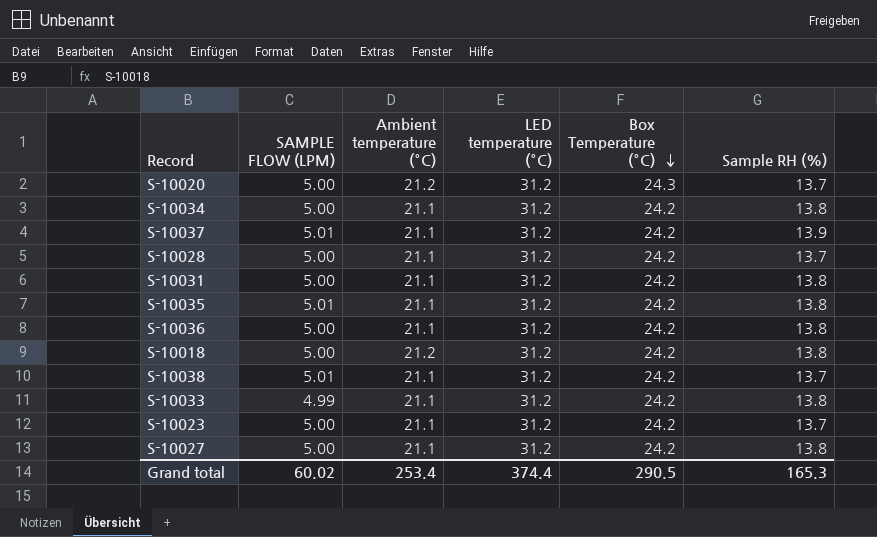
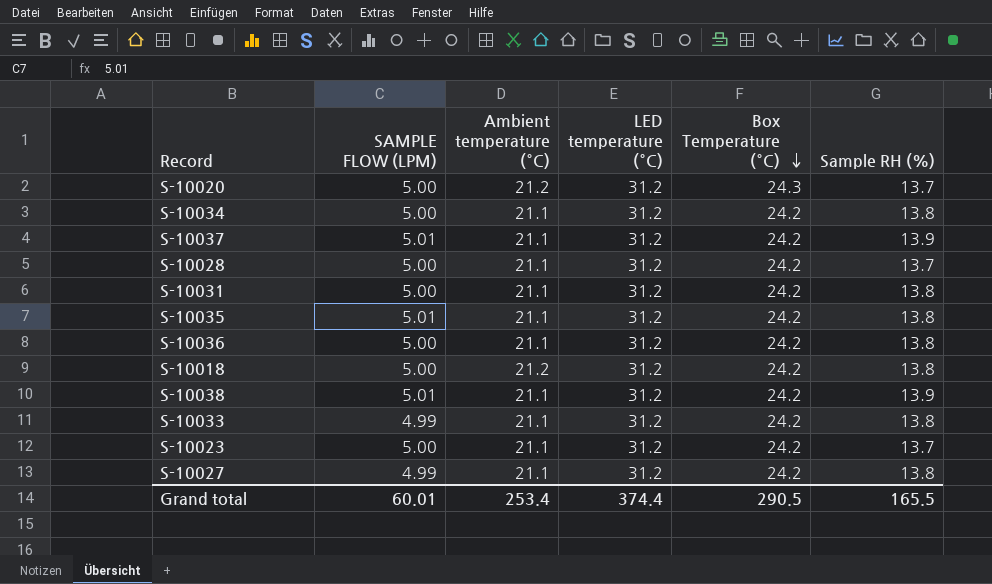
S-10038 | Sample RH (%): 13.7 -> 13.9
S-10027 | SAMPLE FLOW (LPM): 5.00 -> 4.99
Grand total | SAMPLE FLOW (LPM): 60.02 -> 60.01
Grand total | Sample RH (%): 165.3 -> 165.5

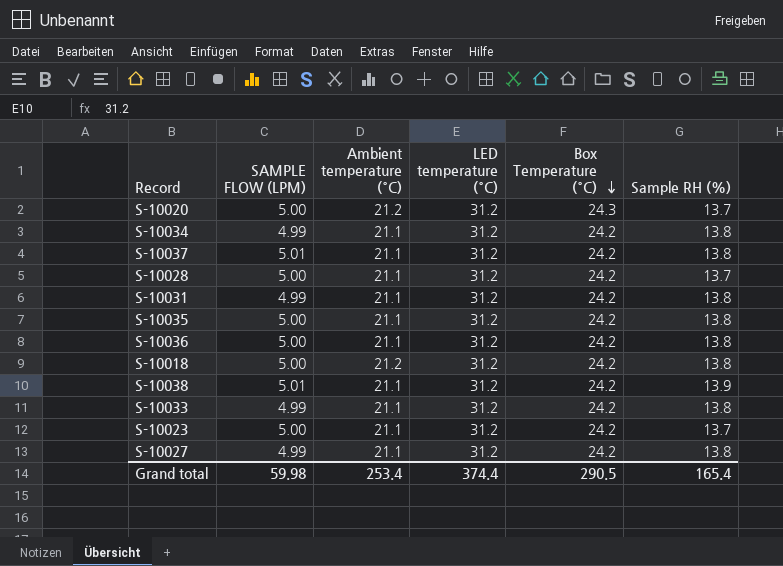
S-10034 | SAMPLE FLOW (LPM): 5.00 -> 4.99
S-10037 | Sample RH (%): 13.9 -> 13.8
S-10031 | SAMPLE FLOW (LPM): 5.00 -> 4.99
S-10035 | SAMPLE FLOW (LPM): 5.01 -> 5.00
Grand total | SAMPLE FLOW (LPM): 60.01 -> 59.98
Grand total | Sample RH (%): 165.5 -> 165.4

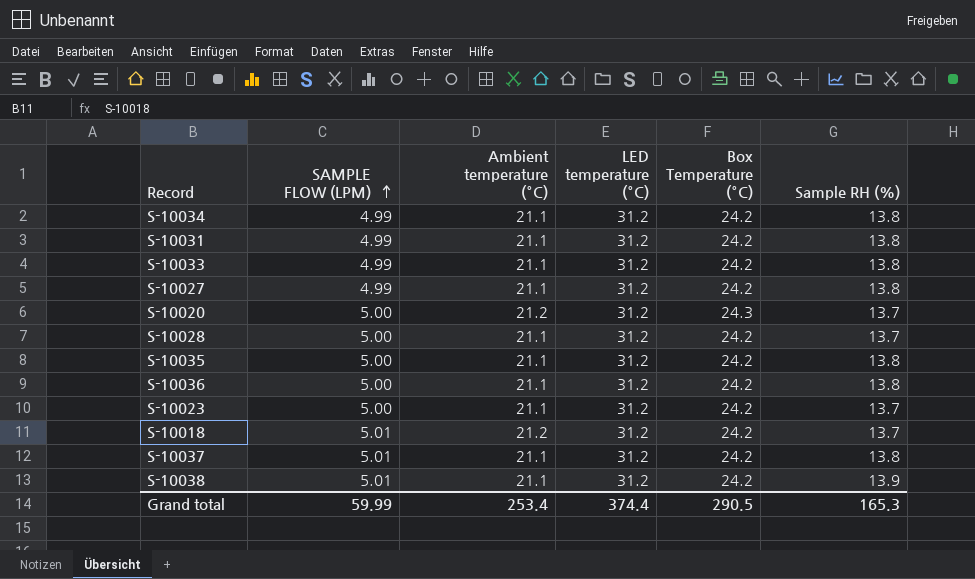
row order: Box Temperature (°C) descending -> SAMPLE FLOW (LPM) ascending
S-10018 | SAMPLE FLOW (LPM): 5.00 -> 5.01
S-10018 | Sample RH (%): 13.8 -> 13.7
Grand total | SAMPLE FLOW (LPM): 59.98 -> 59.99
Grand total | Sample RH (%): 165.4 -> 165.3

